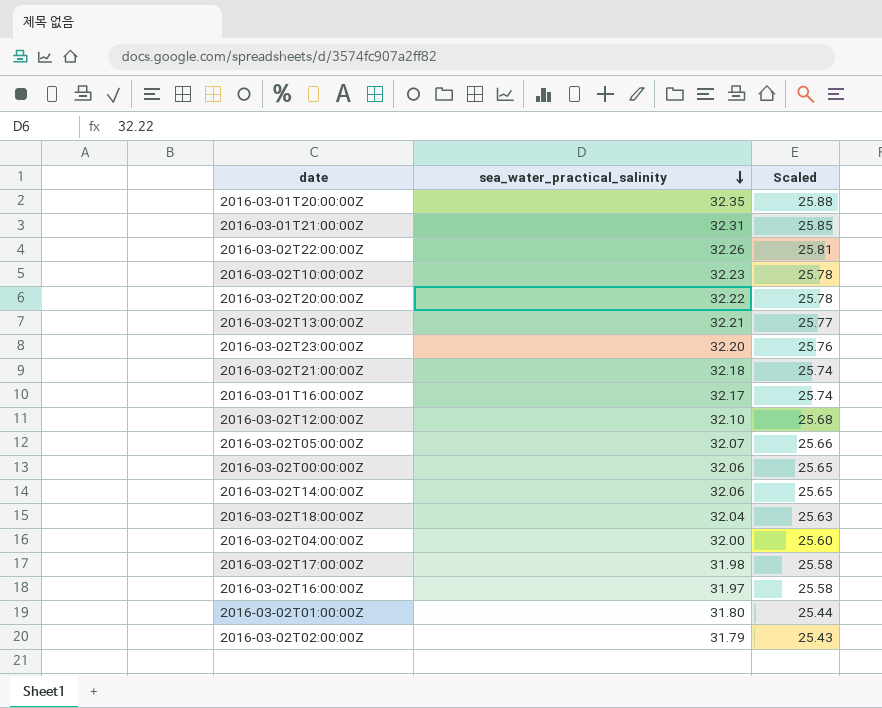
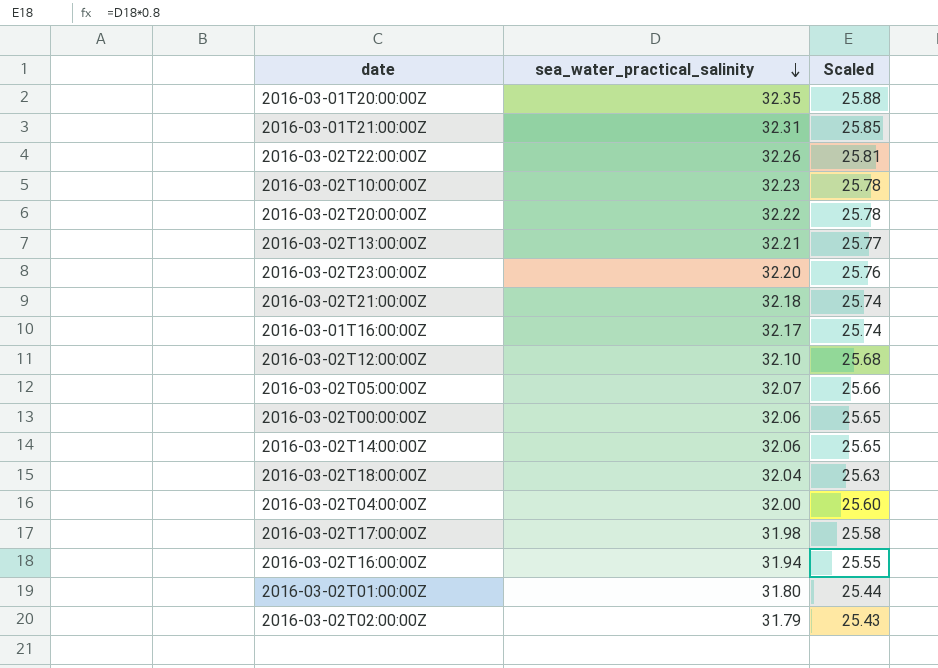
2016-03-02T16:00:00Z | sea_water_practical_salinity: 31.97 -> 31.94
2016-03-02T16:00:00Z | Scaled: 25.58 -> 25.55

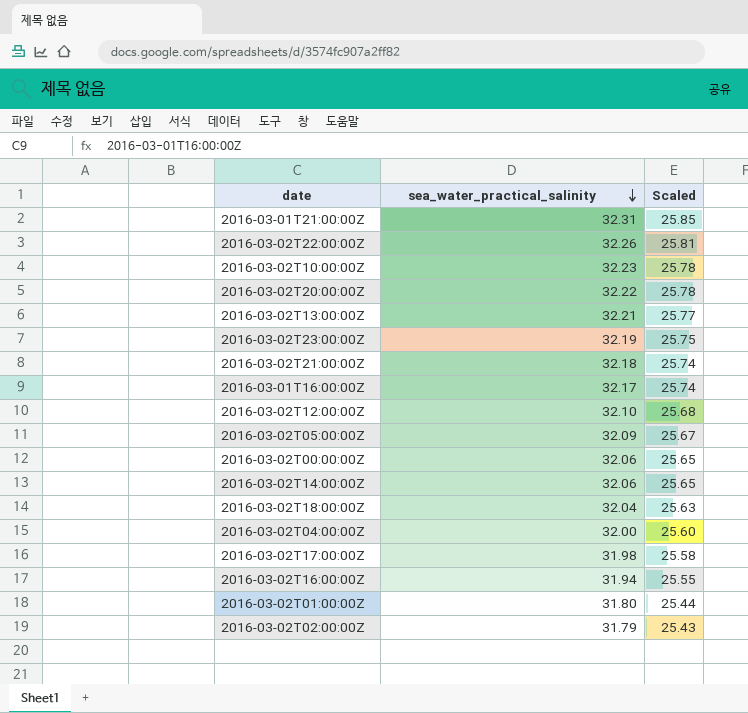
row 2016-03-01T20:00:00Z: 32.35 | 25.88 -> none
2016-03-02T23:00:00Z | sea_water_practical_salinity: 32.20 -> 32.19
2016-03-02T23:00:00Z | Scaled: 25.76 -> 25.75
2016-03-02T05:00:00Z | sea_water_practical_salinity: 32.07 -> 32.09
2016-03-02T05:00:00Z | Scaled: 25.66 -> 25.67

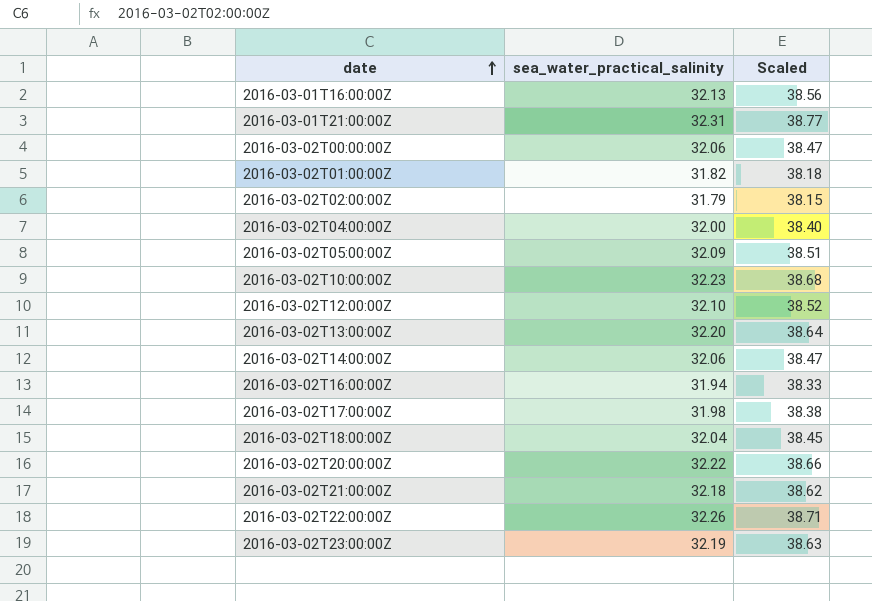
row order: sea_water_practical_salinity descending -> date ascending
column Scaled | formula: [sea_water_practical_salinity] * 0.8 -> [sea_water_practical_salinity] * 1.2
2016-03-01T16:00:00Z | sea_water_practical_salinity: 32.17 -> 32.13
2016-03-02T01:00:00Z | sea_water_practical_salinity: 31.80 -> 31.82
2016-03-02T13:00:00Z | sea_water_practical_salinity: 32.21 -> 32.20

